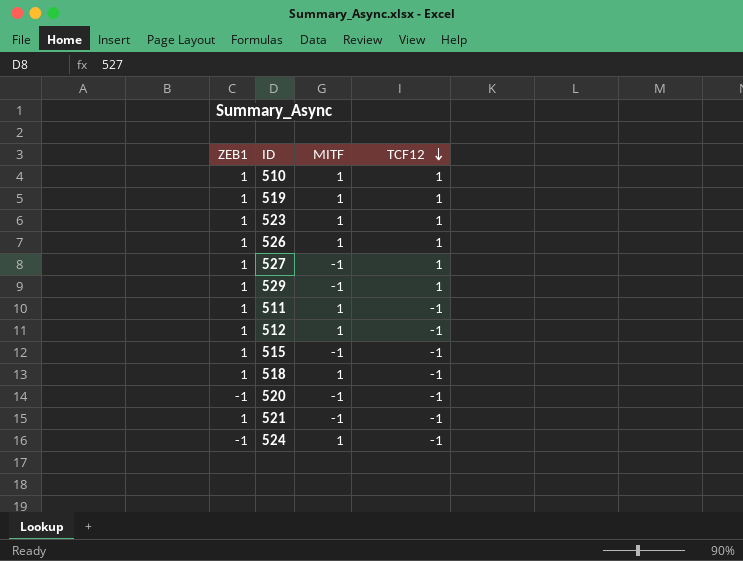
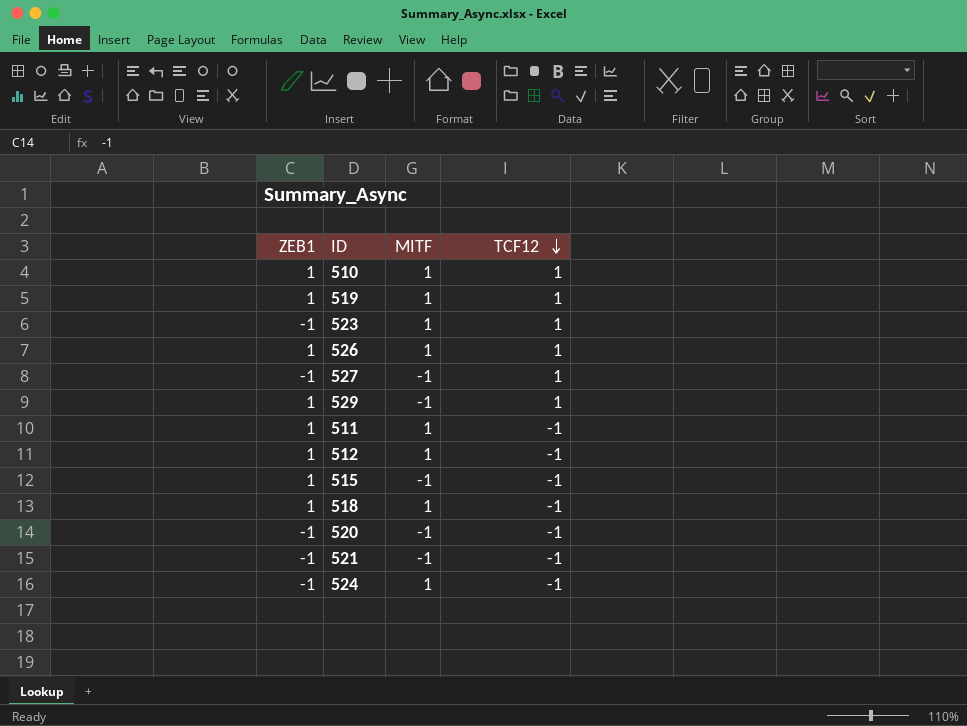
523 | ZEB1: 1 -> -1
527 | ZEB1: 1 -> -1
521 | ZEB1: 1 -> -1

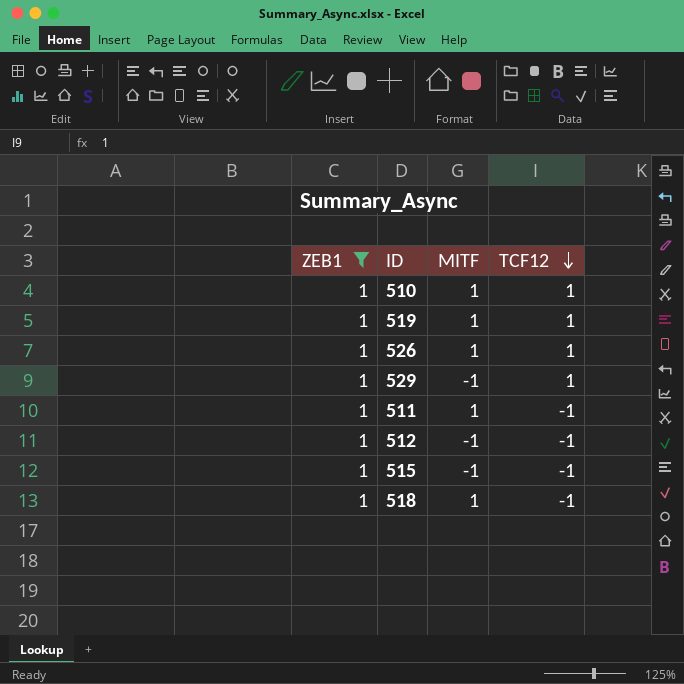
filter: none -> ZEB1 = 1
512 | MITF: 1 -> -1

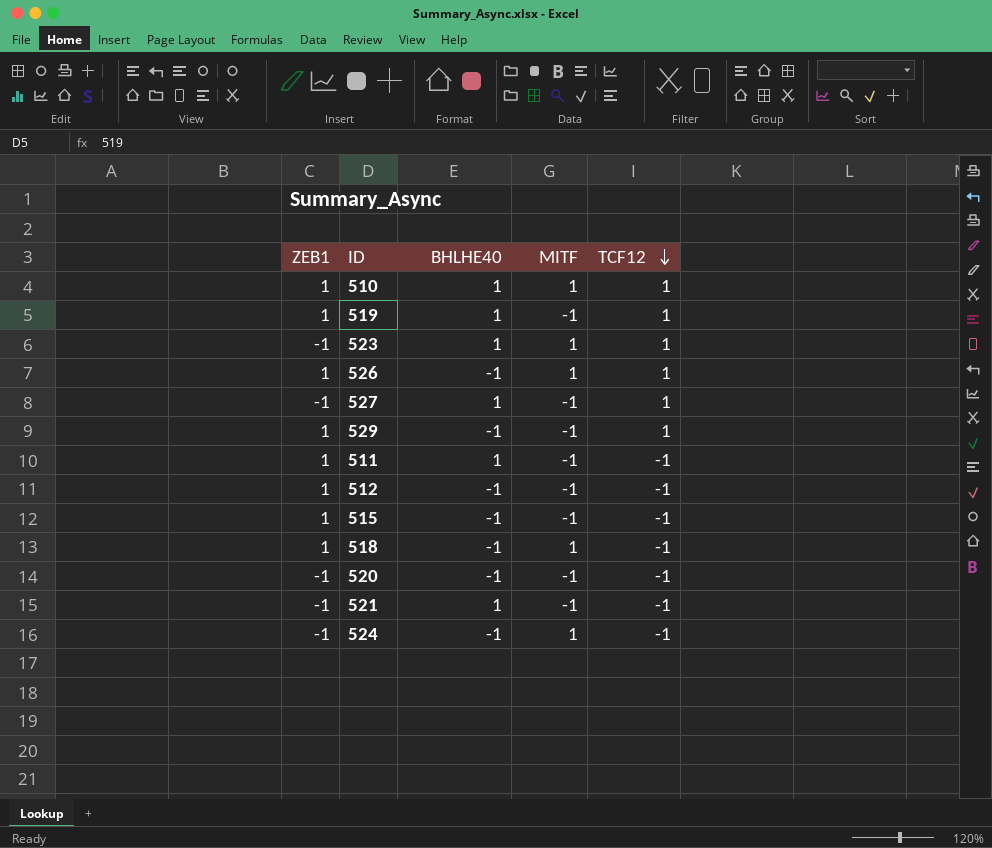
filter: ZEB1 = 1 -> none
column BHLHE40 | position: none -> 3
519 | MITF: 1 -> -1
511 | MITF: 1 -> -1

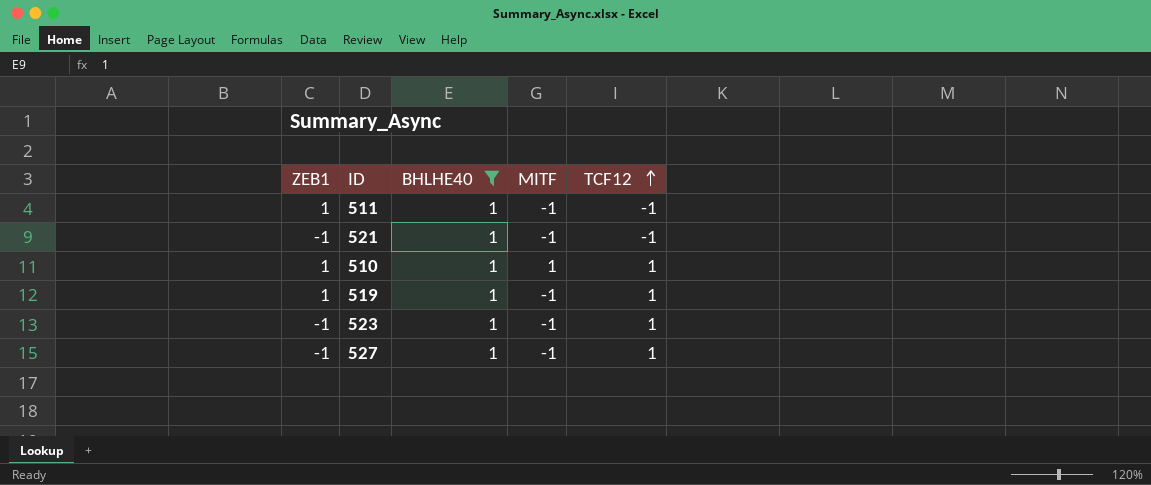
filter: none -> BHLHE40 = 1
row order: TCF12 descending -> TCF12 ascending
523 | MITF: 1 -> -1

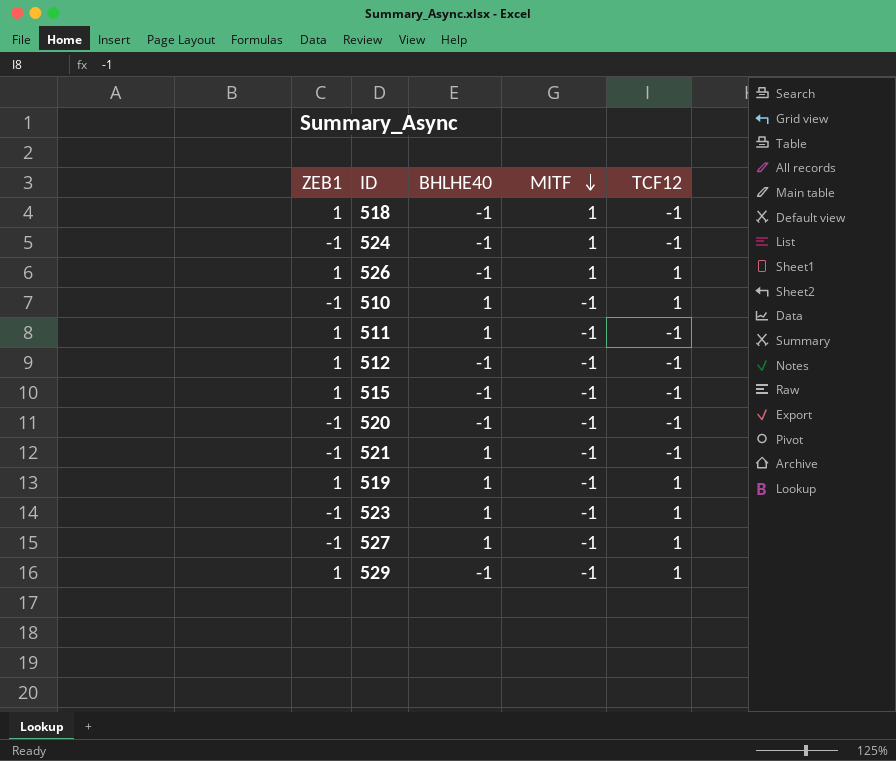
filter: BHLHE40 = 1 -> none
row order: TCF12 ascending -> MITF descending
510 | ZEB1: 1 -> -1
510 | MITF: 1 -> -1

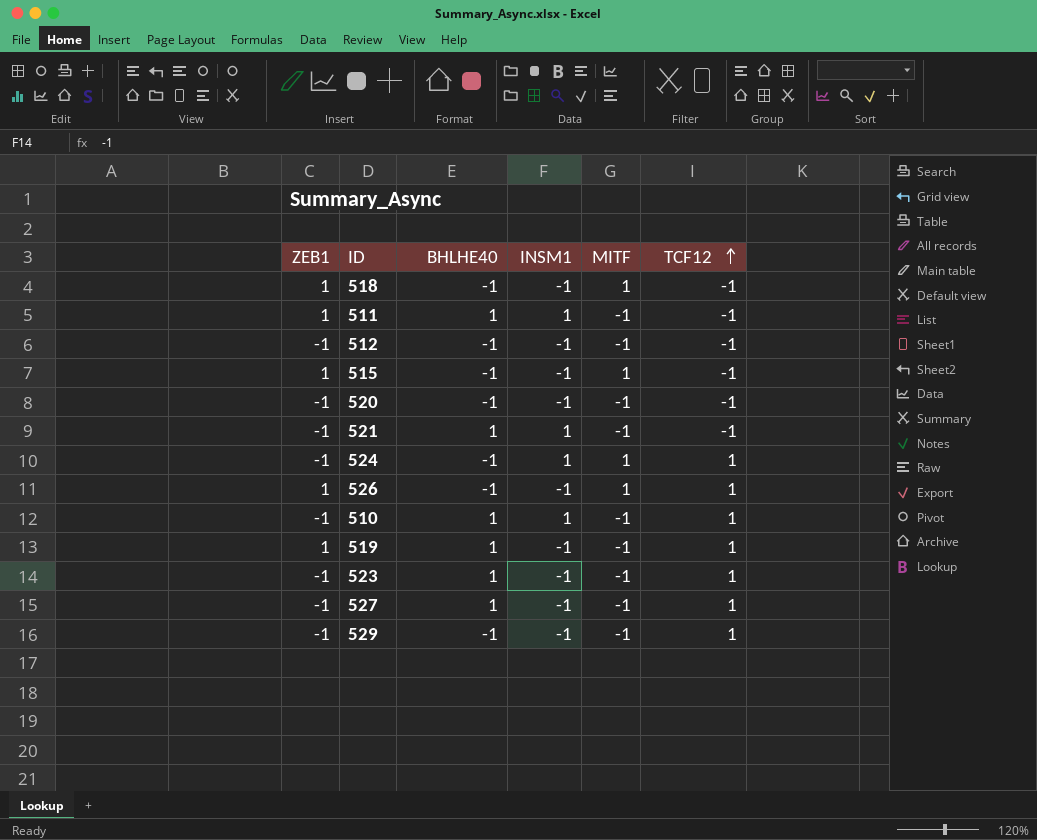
row order: MITF descending -> TCF12 ascending
column INSM1 | position: none -> 4
512 | ZEB1: 1 -> -1
515 | MITF: -1 -> 1
524 | TCF12: -1 -> 1
529 | ZEB1: 1 -> -1

